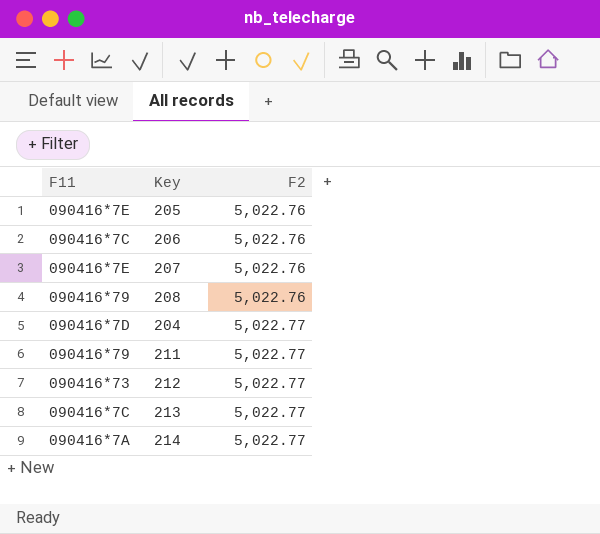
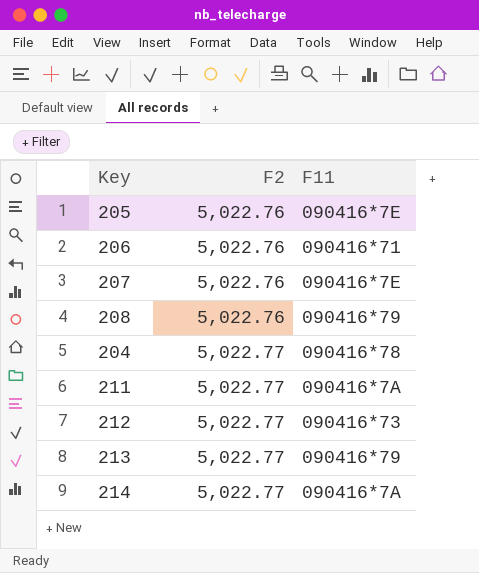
column F11 | position: 1 -> 3
206 | F11: 090416*7C -> 090416*71
204 | F11: 090416*7D -> 090416*78
211 | F11: 090416*79 -> 090416*7A
213 | F11: 090416*7C -> 090416*79

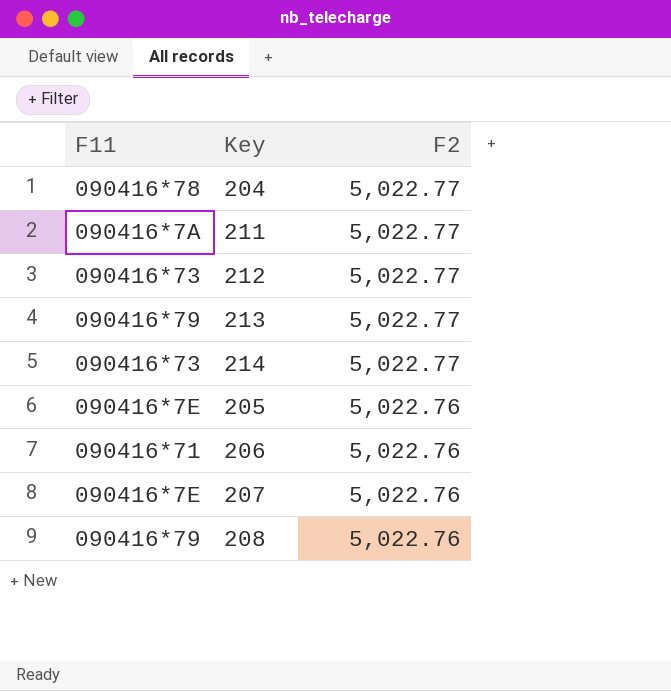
row order: F2 ascending -> F2 descending
column F11 | position: 3 -> 1
214 | F11: 090416*7A -> 090416*73

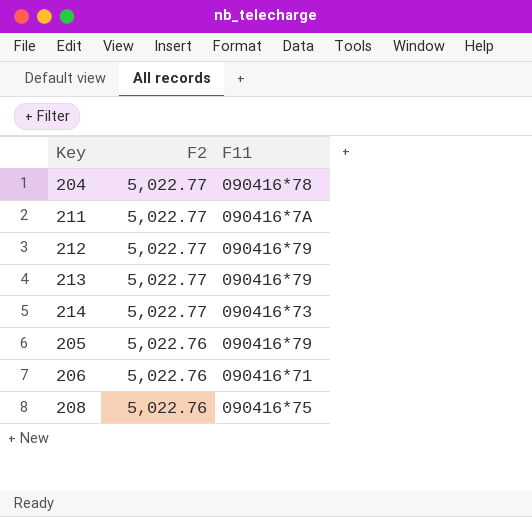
column F11 | position: 1 -> 3
row 207: 090416*7E | 5,022.76 -> none
212 | F11: 090416*73 -> 090416*79
205 | F11: 090416*7E -> 090416*79
208 | F11: 090416*79 -> 090416*75

